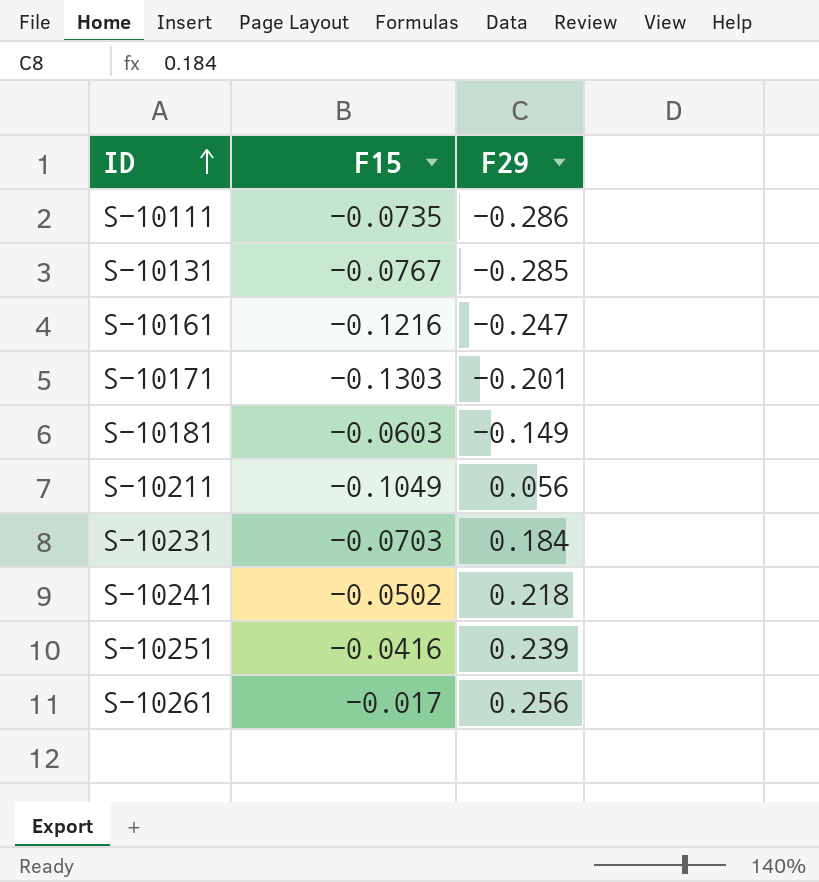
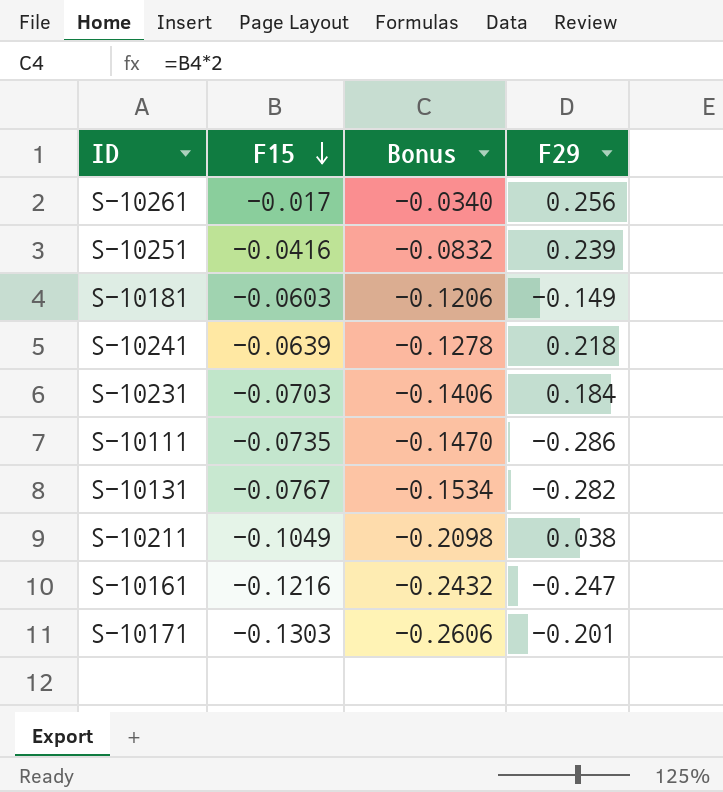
row order: ID ascending -> F15 descending
column Bonus | formula: none -> [F15] * 2
S-10241 | F15: -0.0502 -> -0.0639
S-10131 | F29: -0.285 -> -0.282
S-10211 | F29: 0.056 -> 0.038

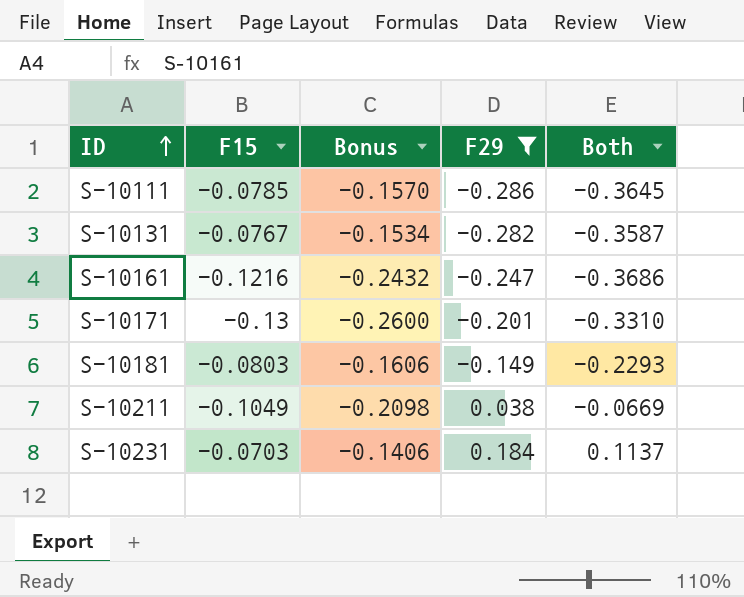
filter: none -> F29 <= 0.184
row order: F15 descending -> ID ascending
column Both | formula: none -> [F15] + [F29]
S-10111 | F15: -0.0735 -> -0.0785
S-10111 | Bonus: -0.1470 -> -0.1570
S-10171 | F15: -0.1303 -> -0.13
S-10171 | Bonus: -0.2606 -> -0.2600
S-10181 | F15: -0.0603 -> -0.0803
S-10181 | Bonus: -0.1206 -> -0.1606

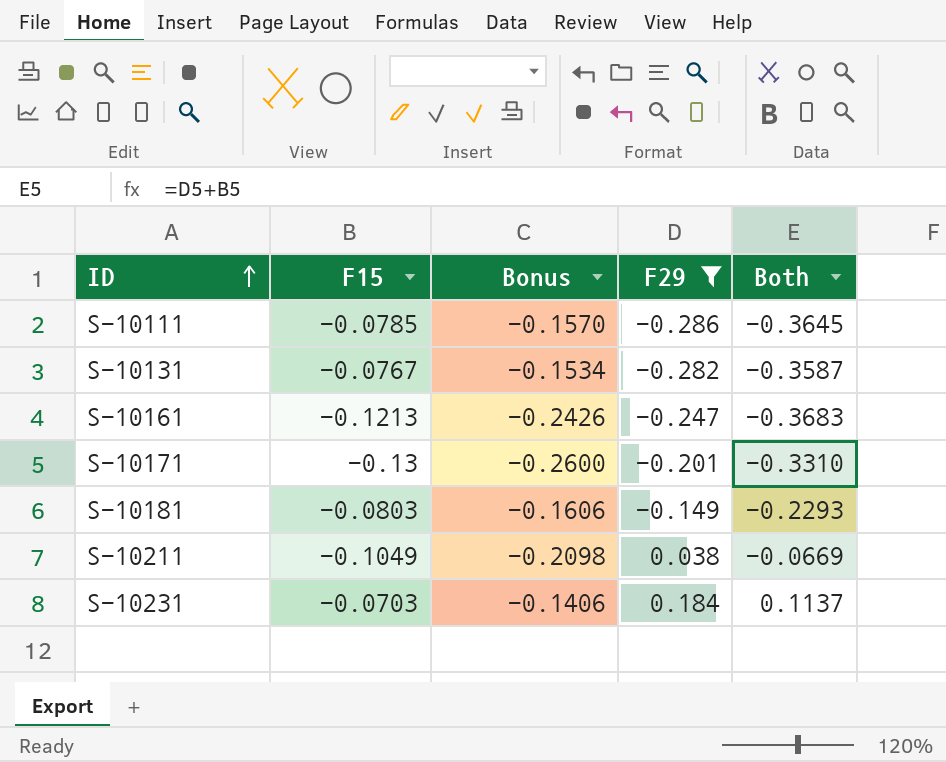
S-10161 | F15: -0.1216 -> -0.1213
S-10161 | Bonus: -0.2432 -> -0.2426
S-10161 | Both: -0.3686 -> -0.3683

